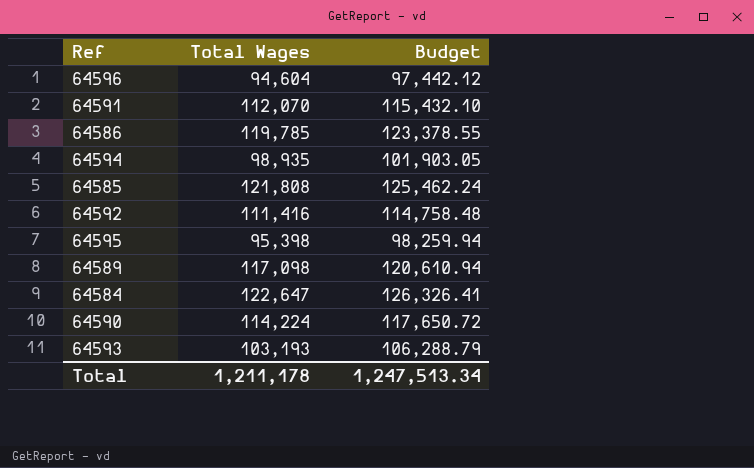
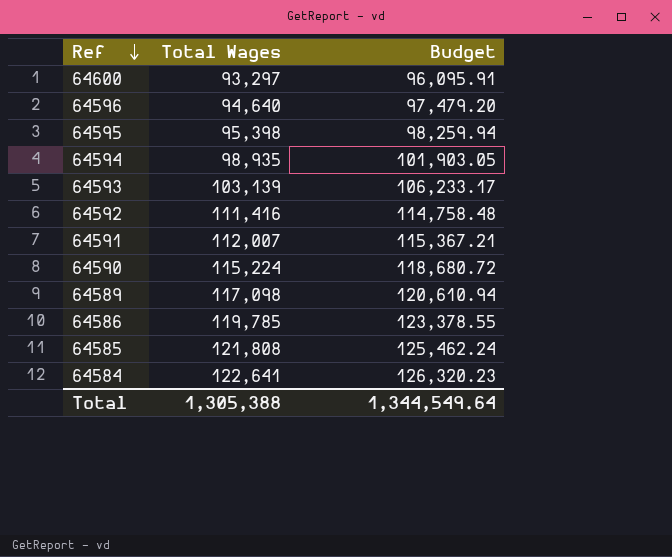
row order: none -> Ref descending
row 64600: none -> 93,297 | 96,095.91
64596 | Total Wages: 94,604 -> 94,640
64596 | Budget: 97,442.12 -> 97,479.20
64593 | Total Wages: 103,193 -> 103,139
64593 | Budget: 106,288.79 -> 106,233.17
64591 | Total Wages: 112,070 -> 112,007
64591 | Budget: 115,432.10 -> 115,367.21
64590 | Total Wages: 114,224 -> 115,224
64590 | Budget: 117,650.72 -> 118,680.72
64584 | Total Wages: 122,647 -> 122,641
64584 | Budget: 126,326.41 -> 126,320.23
Total | Total Wages: 1,211,178 -> 1,305,388
Total | Budget: 1,247,513.34 -> 1,344,549.64

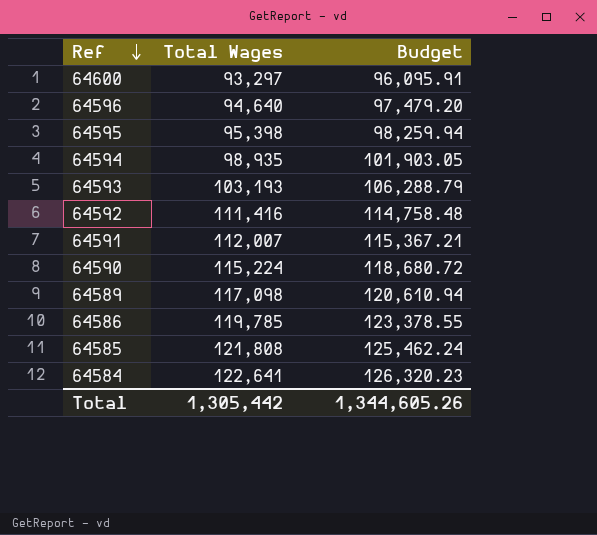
64593 | Total Wages: 103,139 -> 103,193
64593 | Budget: 106,233.17 -> 106,288.79
Total | Total Wages: 1,305,388 -> 1,305,442
Total | Budget: 1,344,549.64 -> 1,344,605.26

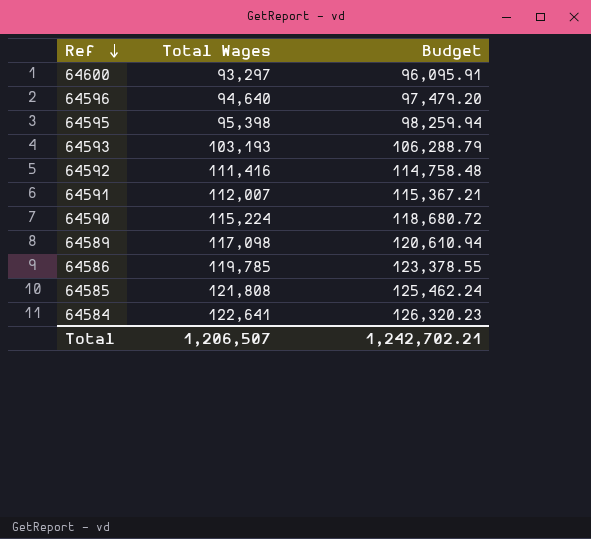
row 64594: 98,935 | 101,903.05 -> none
Total | Total Wages: 1,305,442 -> 1,206,507
Total | Budget: 1,344,605.26 -> 1,242,702.21

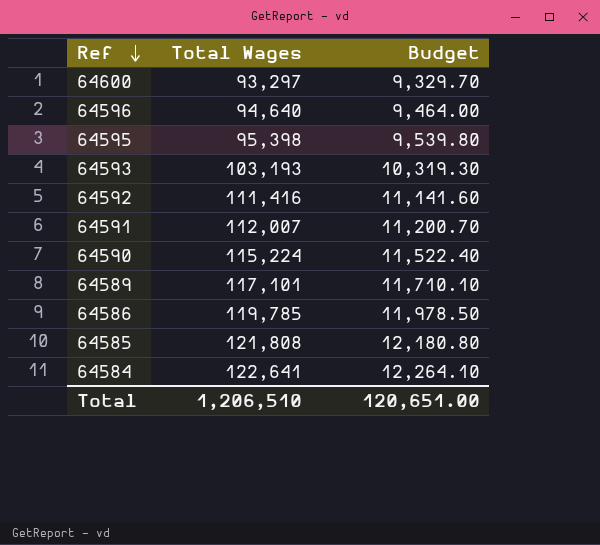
column Budget | formula: [Total Wages] * 1.03 -> [Total Wages] * 0.1
64589 | Total Wages: 117,098 -> 117,101
Total | Total Wages: 1,206,507 -> 1,206,510
Total | Budget: 1,242,702.21 -> 120,651.00

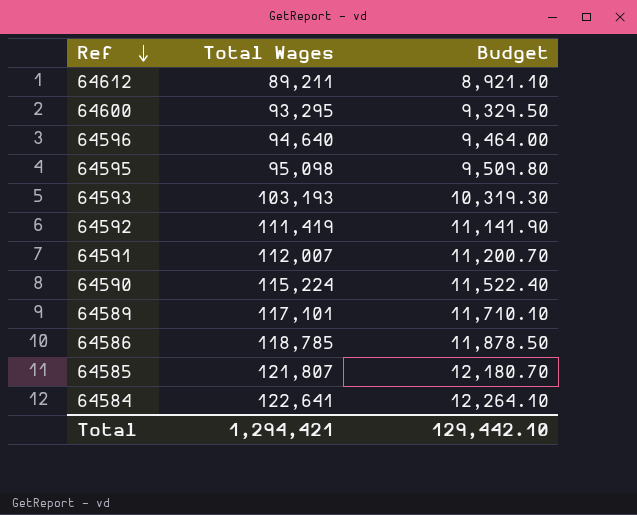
row 64612: none -> 89,211 | 8,921.10
64600 | Total Wages: 93,297 -> 93,295
64600 | Budget: 9,329.70 -> 9,329.50
64595 | Total Wages: 95,398 -> 95,098
64595 | Budget: 9,539.80 -> 9,509.80
64592 | Total Wages: 111,416 -> 111,419
64592 | Budget: 11,141.60 -> 11,141.90
64586 | Total Wages: 119,785 -> 118,785
64586 | Budget: 11,978.50 -> 11,878.50
64585 | Total Wages: 121,808 -> 121,807
64585 | Budget: 12,180.80 -> 12,180.70
Total | Total Wages: 1,206,510 -> 1,294,421
Total | Budget: 120,651.00 -> 129,442.10

